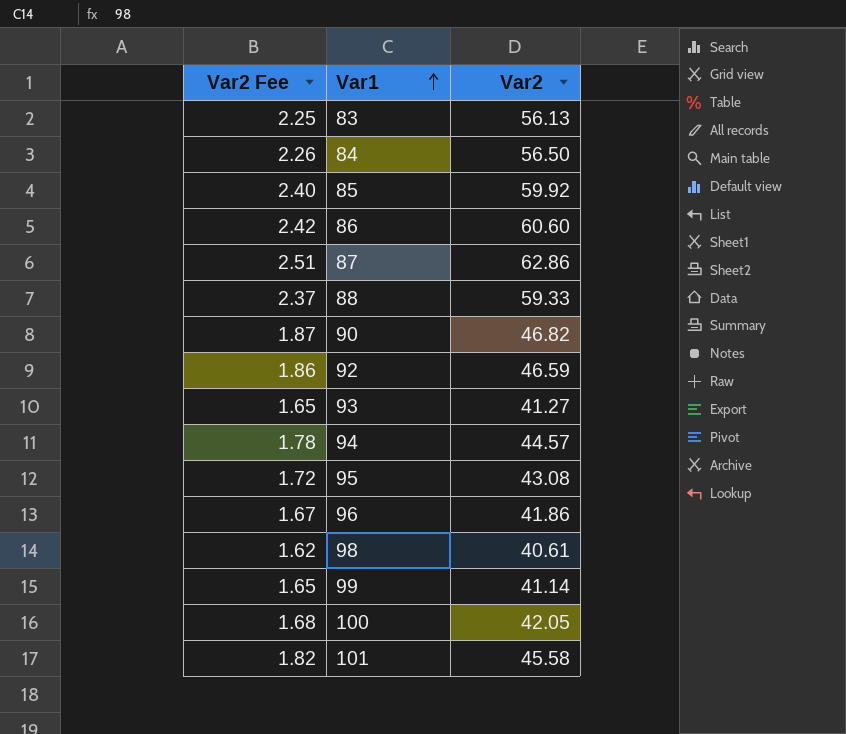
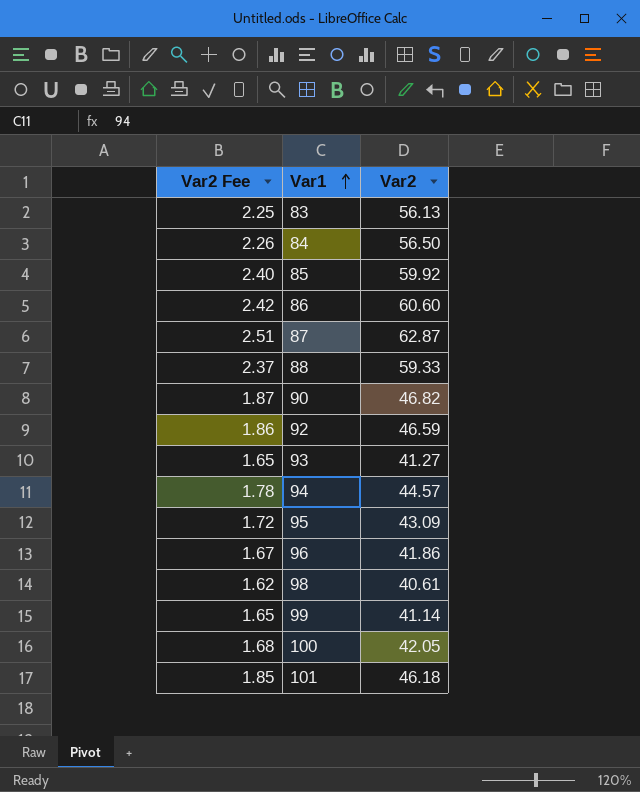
87 | Var2: 62.86 -> 62.87
95 | Var2: 43.08 -> 43.09
101 | Var2 Fee: 1.82 -> 1.85
101 | Var2: 45.58 -> 46.18

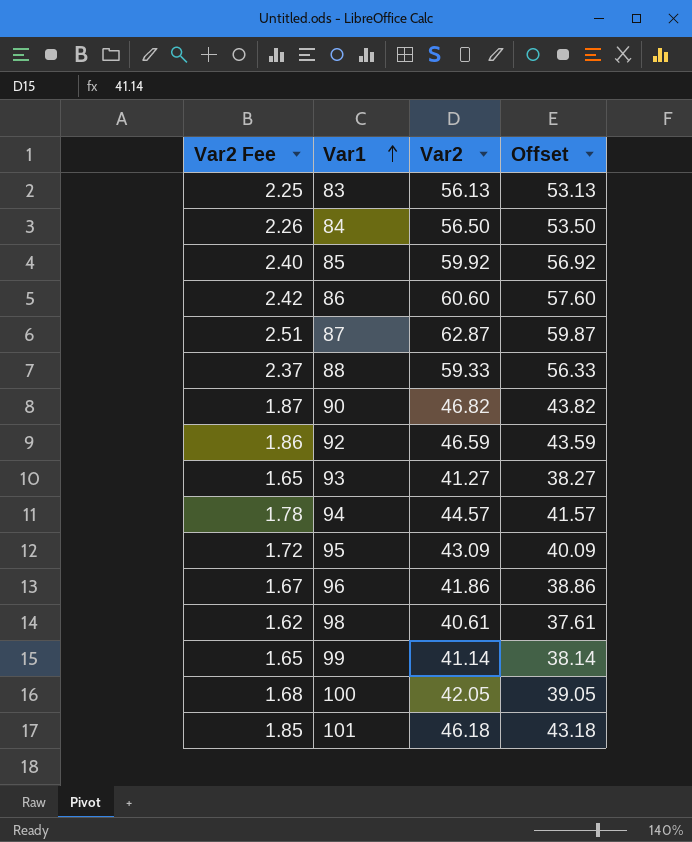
column Offset | formula: none -> [Var2] - 3

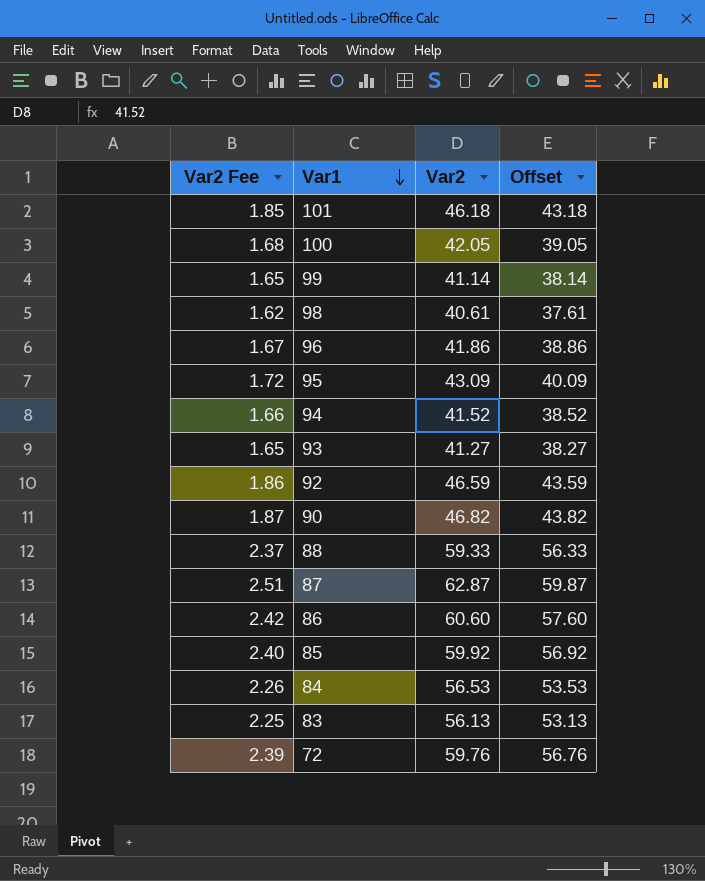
row order: Var1 ascending -> Var1 descending
94 | Var2 Fee: 1.78 -> 1.66
94 | Var2: 44.57 -> 41.52
94 | Offset: 41.57 -> 38.52
84 | Var2: 56.50 -> 56.53
84 | Offset: 53.50 -> 53.53
row 72: none -> 2.39 | 59.76 | 56.76

